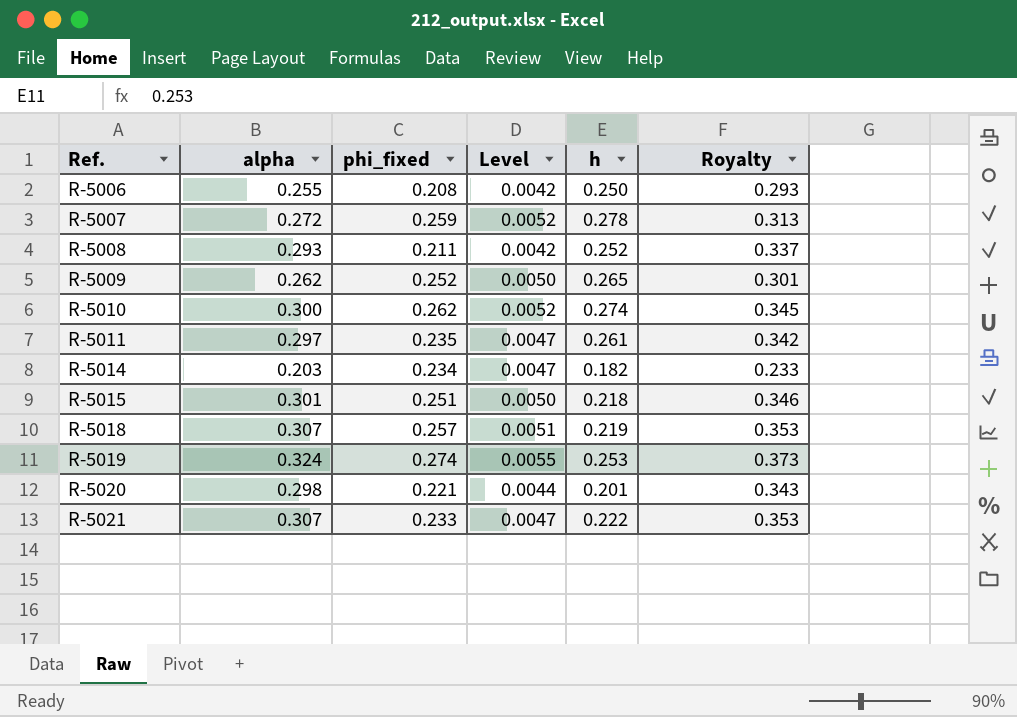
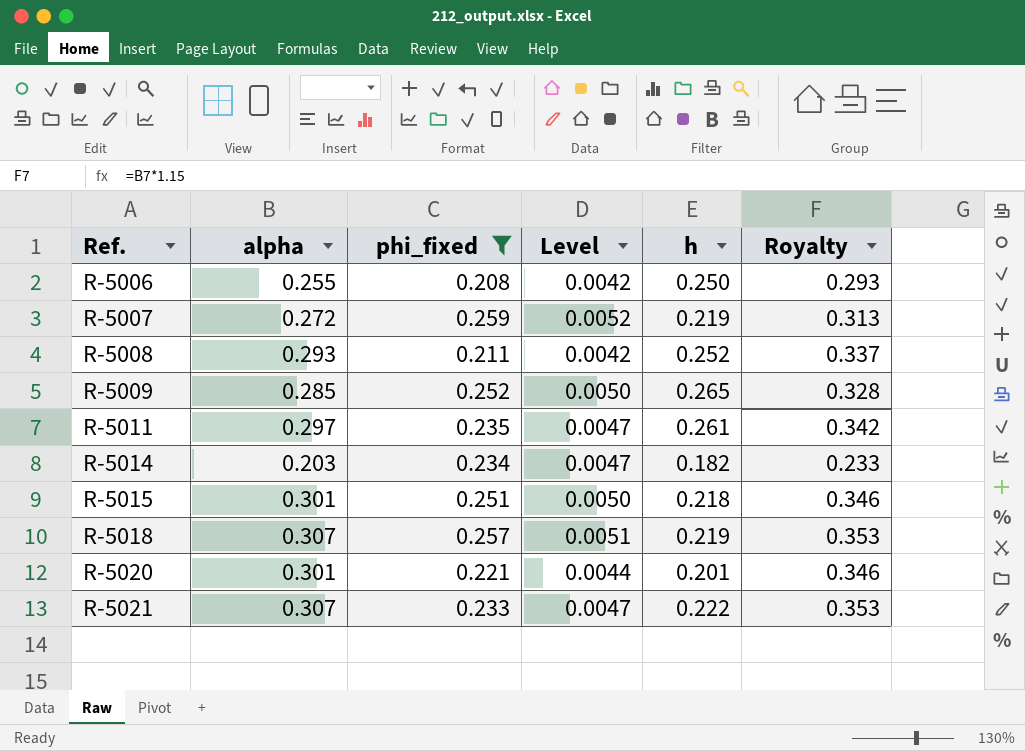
filter: none -> phi_fixed <= 0.259
R-5007 | h: 0.278 -> 0.219
R-5009 | alpha: 0.262 -> 0.285
R-5009 | Royalty: 0.301 -> 0.328
R-5020 | alpha: 0.298 -> 0.301
R-5020 | Royalty: 0.343 -> 0.346

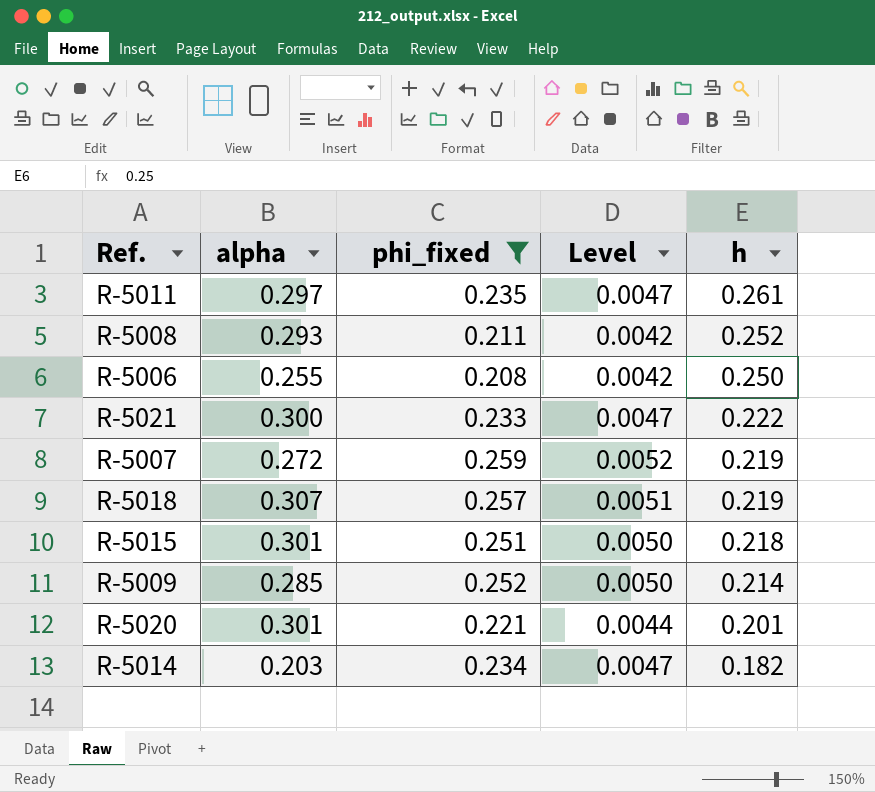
row order: Ref. ascending -> h descending
column Royalty | formula: [alpha] * 1.15 -> none
R-5021 | alpha: 0.307 -> 0.300
R-5009 | h: 0.265 -> 0.214

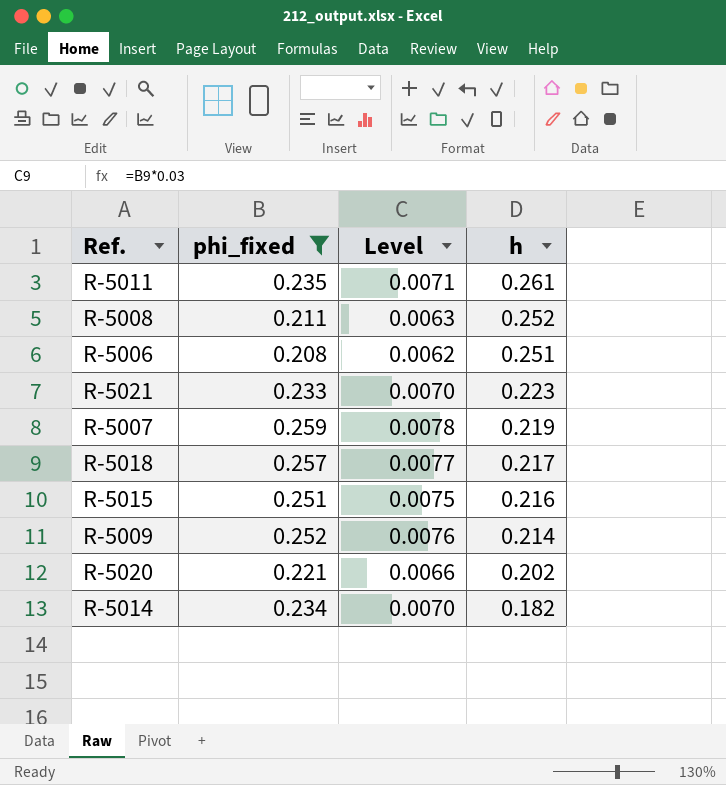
column alpha | position: 2 -> none
column Level | formula: [phi_fixed] * 0.02 -> [phi_fixed] * 0.03
R-5006 | h: 0.250 -> 0.251
R-5021 | h: 0.222 -> 0.223
R-5018 | h: 0.219 -> 0.217
R-5015 | h: 0.218 -> 0.216
R-5020 | h: 0.201 -> 0.202

